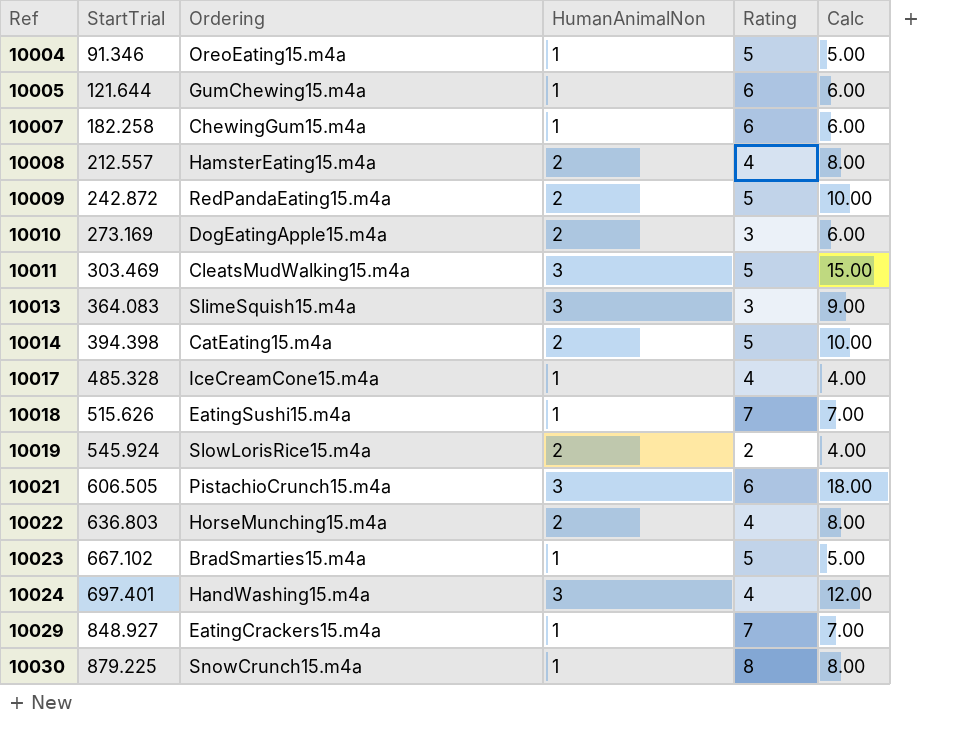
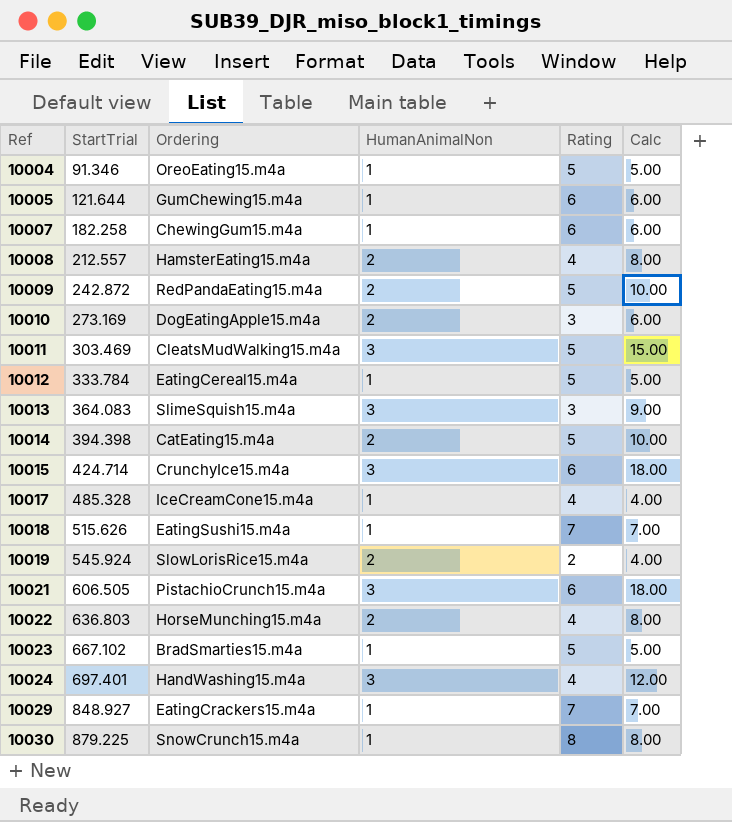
row 10012: none -> 333.784 | EatingCereal15.m4a | 1 | 5 | 5.00
row 10015: none -> 424.714 | CrunchyIce15.m4a | 3 | 6 | 18.00

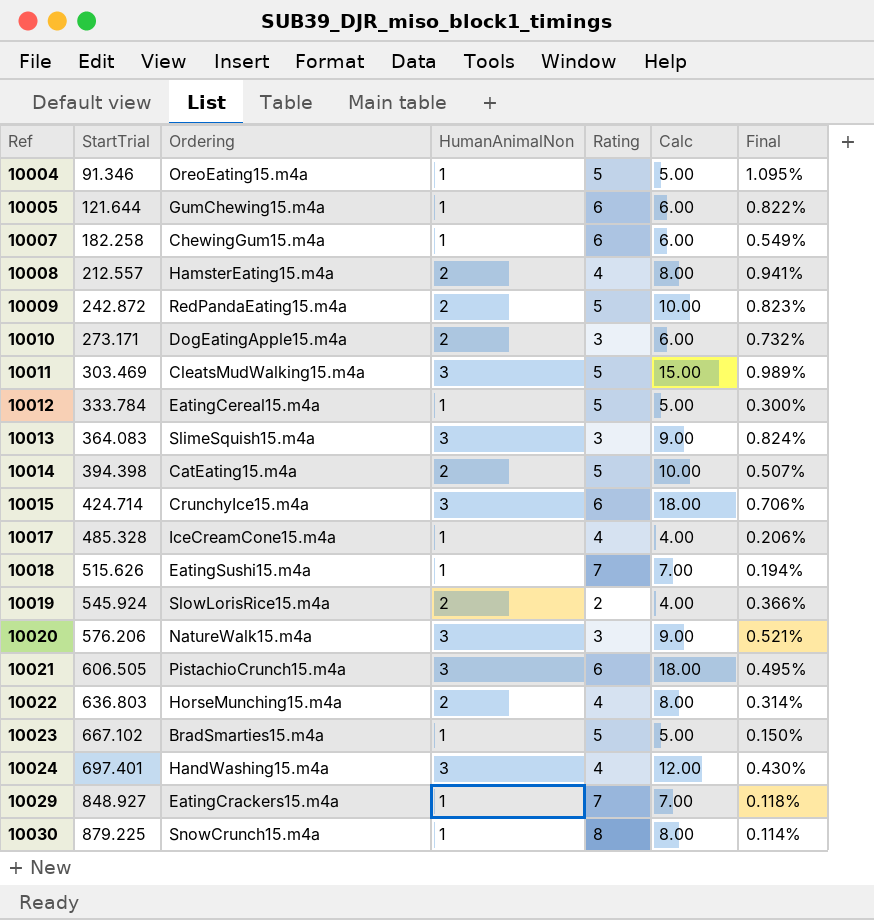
column Final | formula: none -> [HumanAnimalNon] / [StartTrial]
10010 | StartTrial: 273.169 -> 273.171
row 10020: none -> 576.206 | NatureWalk15.m4a | 3 | 3 | 9.00 | 0.521%

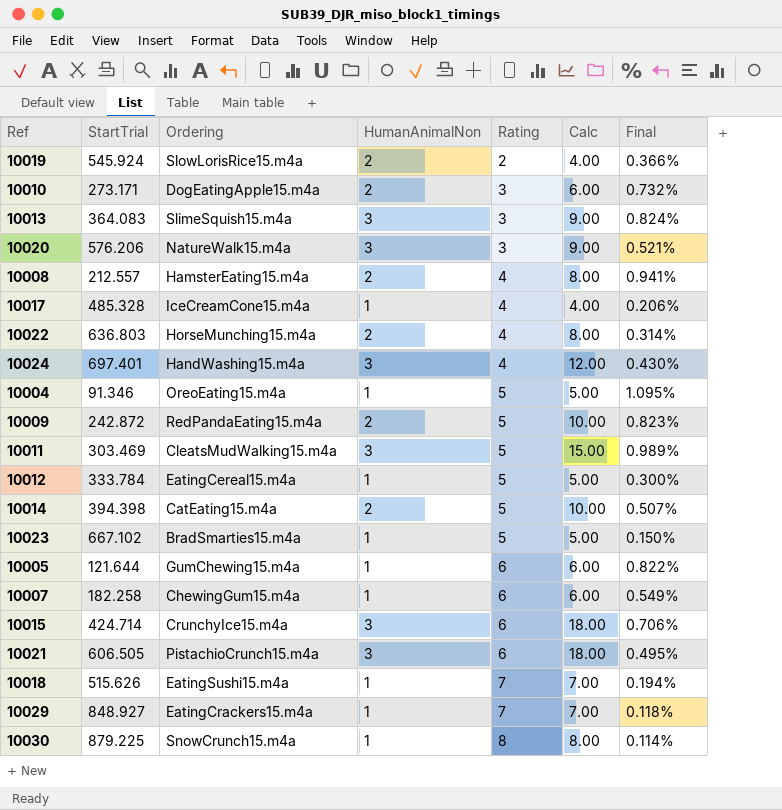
row order: Ref ascending -> Rating ascending

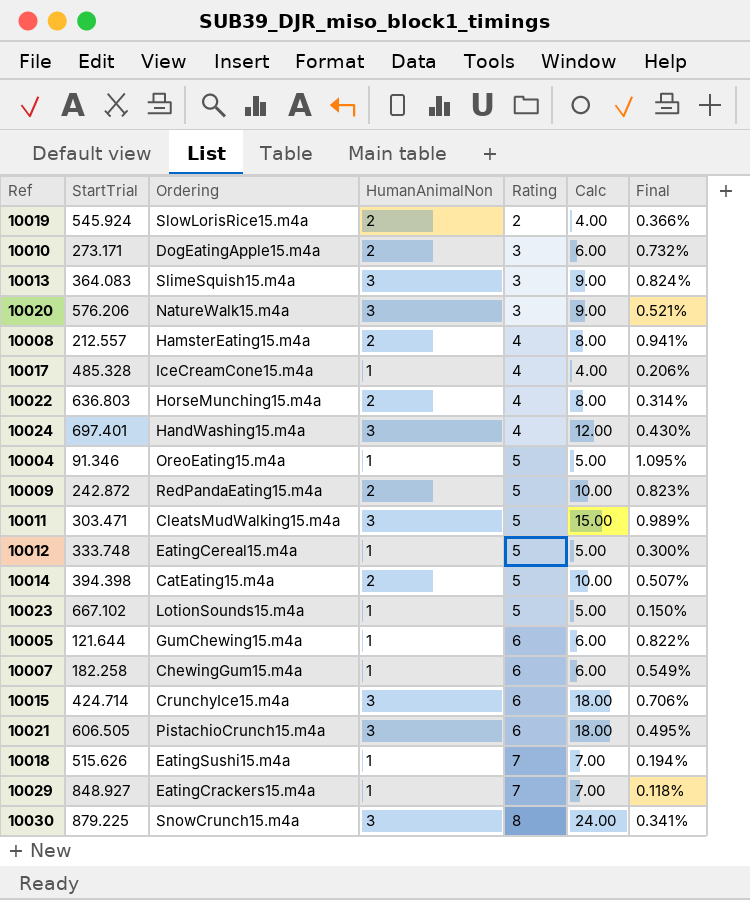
10011 | StartTrial: 303.469 -> 303.471
10012 | StartTrial: 333.784 -> 333.748
10023 | Ordering: BradSmarties15.m4a -> LotionSounds15.m4a
10030 | HumanAnimalNon: 1 -> 3
10030 | Calc: 8.00 -> 24.00
10030 | Final: 0.114% -> 0.341%

